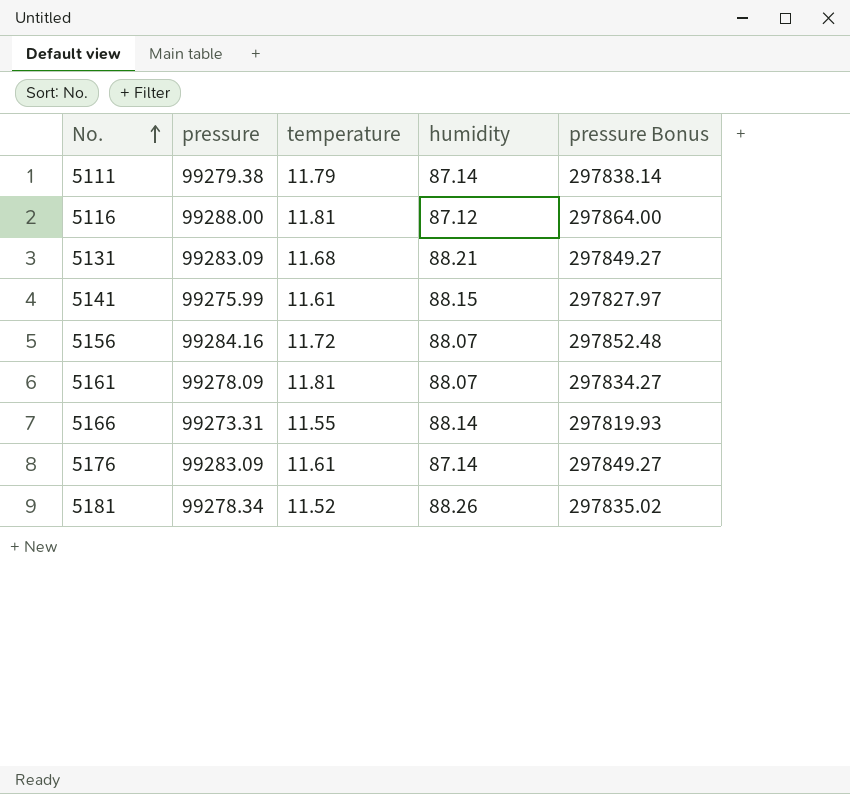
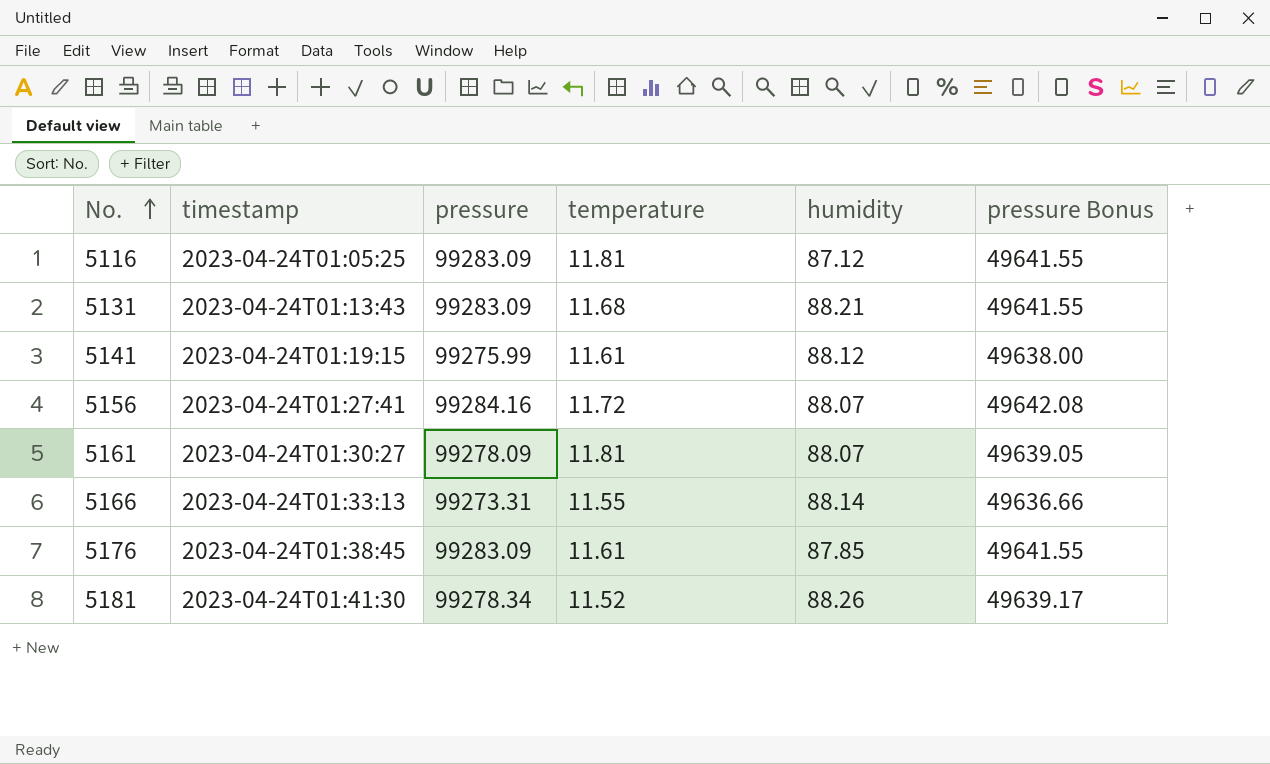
column timestamp | position: none -> 2
column pressure Bonus | formula: [pressure] * 3 -> [pressure] * 0.5
row 5111: 99279.38 | 11.79 | 87.14 | 297838.14 -> none
5116 | pressure: 99288.00 -> 99283.09
5141 | humidity: 88.15 -> 88.12
5176 | humidity: 87.14 -> 87.85

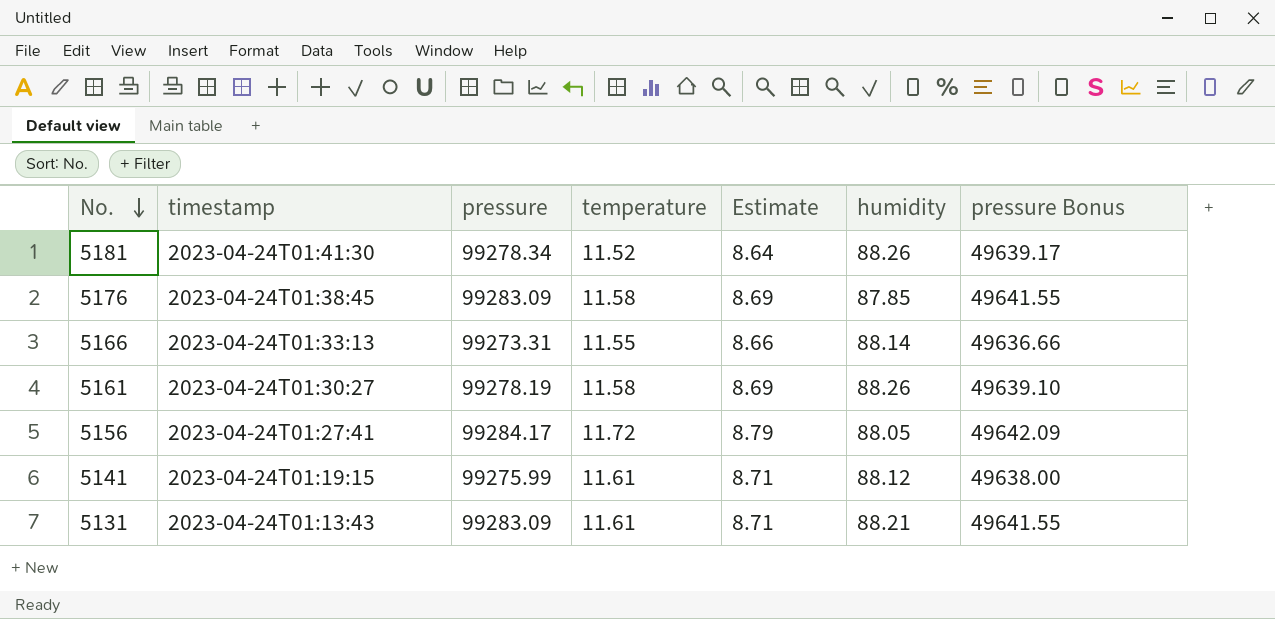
row order: No. ascending -> No. descending
column Estimate | formula: none -> [temperature] * 0.75
row 5116: 2023-04-24T01:05:25 | 99283.09 | 11.81 | 87.12 | 49641.55 -> none
5176 | temperature: 11.61 -> 11.58
5161 | pressure: 99278.09 -> 99278.19
5161 | temperature: 11.81 -> 11.58
5161 | humidity: 88.07 -> 88.26
5161 | pressure Bonus: 49639.05 -> 49639.10
5156 | pressure: 99284.16 -> 99284.17
5156 | humidity: 88.07 -> 88.05
5156 | pressure Bonus: 49642.08 -> 49642.09
5131 | temperature: 11.68 -> 11.61

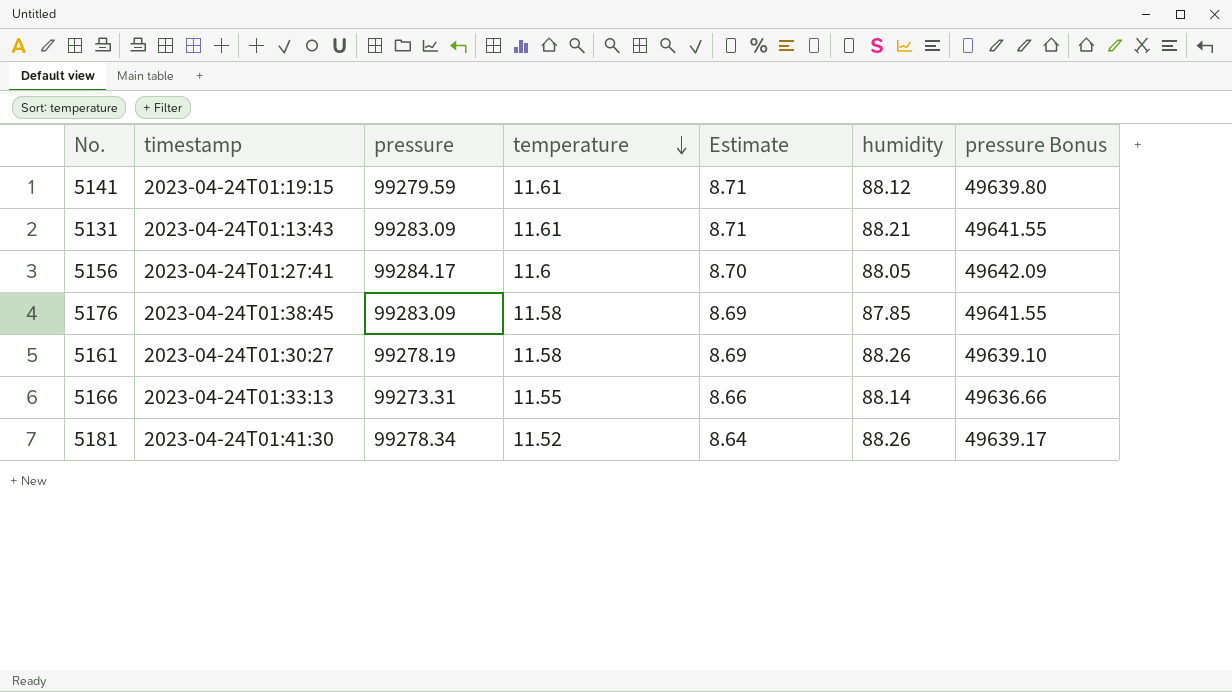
row order: No. descending -> temperature descending
5141 | pressure: 99275.99 -> 99279.59
5141 | pressure Bonus: 49638.00 -> 49639.80
5156 | temperature: 11.72 -> 11.6
5156 | Estimate: 8.79 -> 8.70

